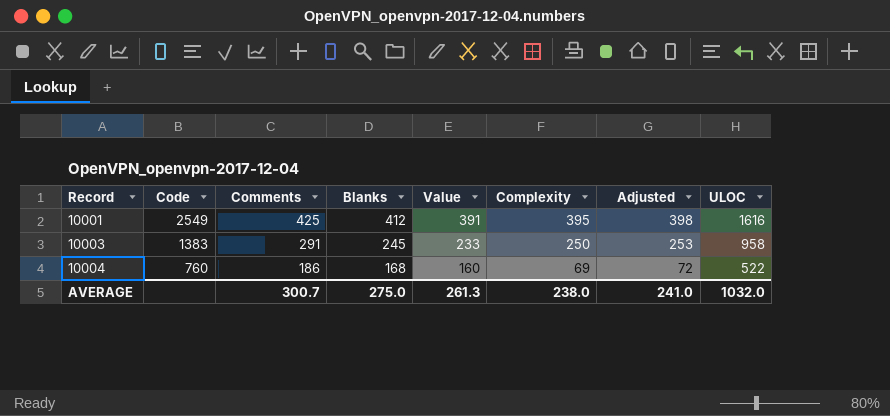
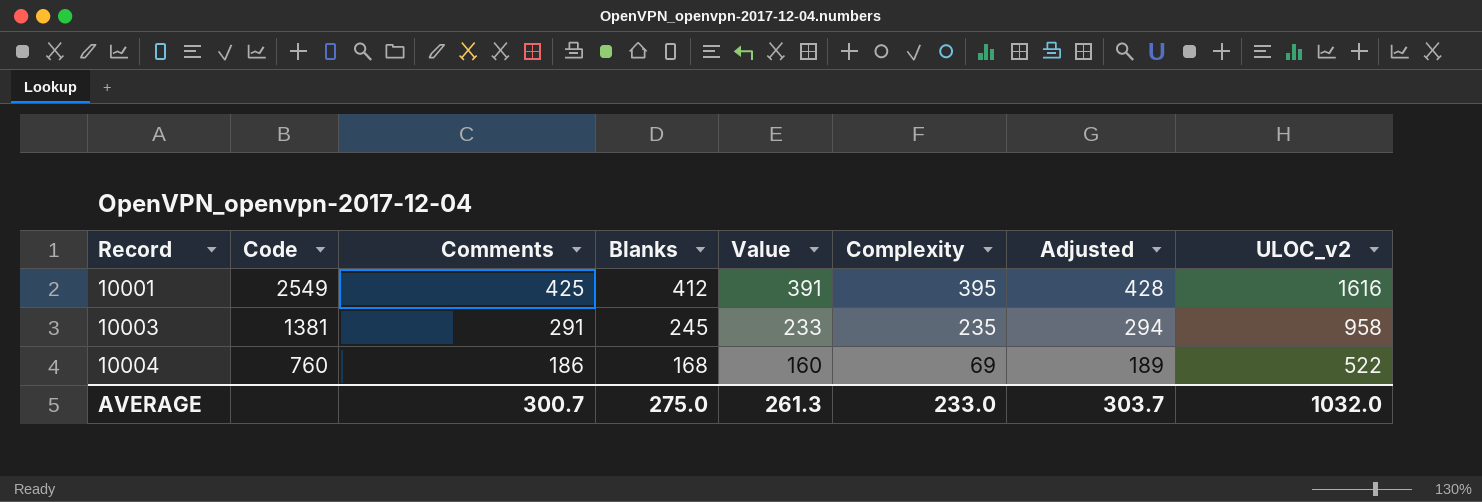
column Adjusted | formula: [Complexity] + 3 -> [Comments] + 3
column name: ULOC -> ULOC_v2
10003 | Code: 1383 -> 1381
10003 | Complexity: 250 -> 235
AVERAGE | Complexity: 238.0 -> 233.0
AVERAGE | Adjusted: 241.0 -> 303.7

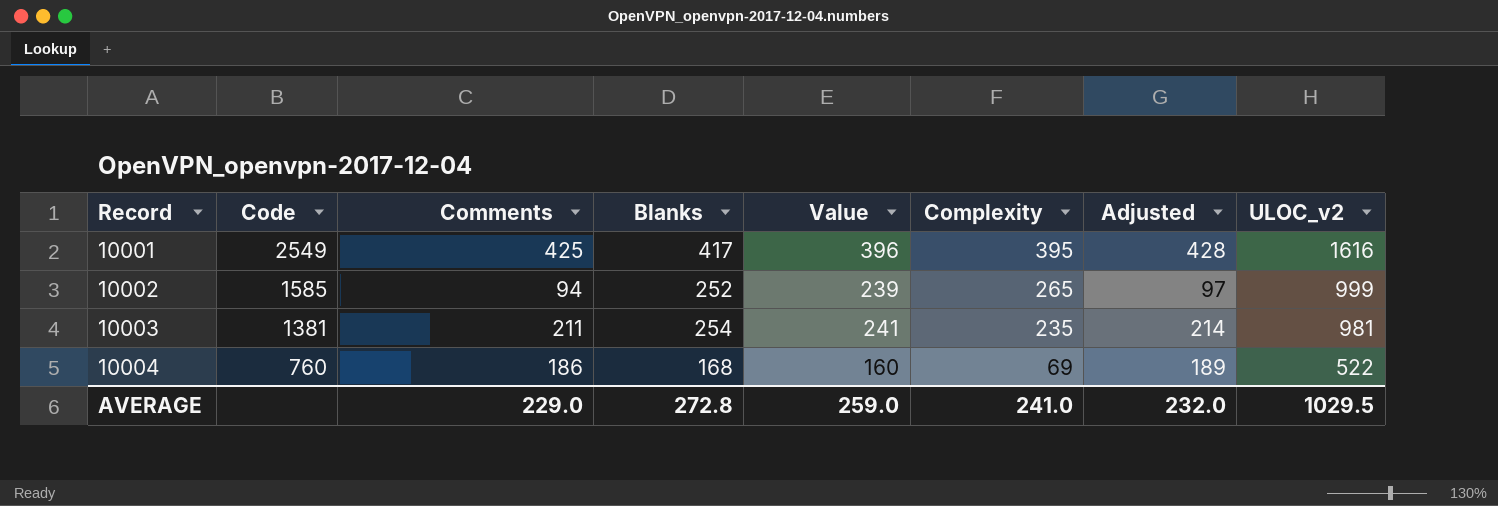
10001 | Blanks: 412 -> 417
10001 | Value: 391 -> 396
row 10002: none -> 1585 | 94 | 252 | 239 | 265 | 97 | 999
10003 | Comments: 291 -> 211
10003 | Blanks: 245 -> 254
10003 | Value: 233 -> 241
10003 | Adjusted: 294 -> 214
10003 | ULOC_v2: 958 -> 981
AVERAGE | Comments: 300.7 -> 229.0
AVERAGE | Blanks: 275.0 -> 272.8
AVERAGE | Value: 261.3 -> 259.0
AVERAGE | Complexity: 233.0 -> 241.0
AVERAGE | Adjusted: 303.7 -> 232.0
AVERAGE | ULOC_v2: 1032.0 -> 1029.5

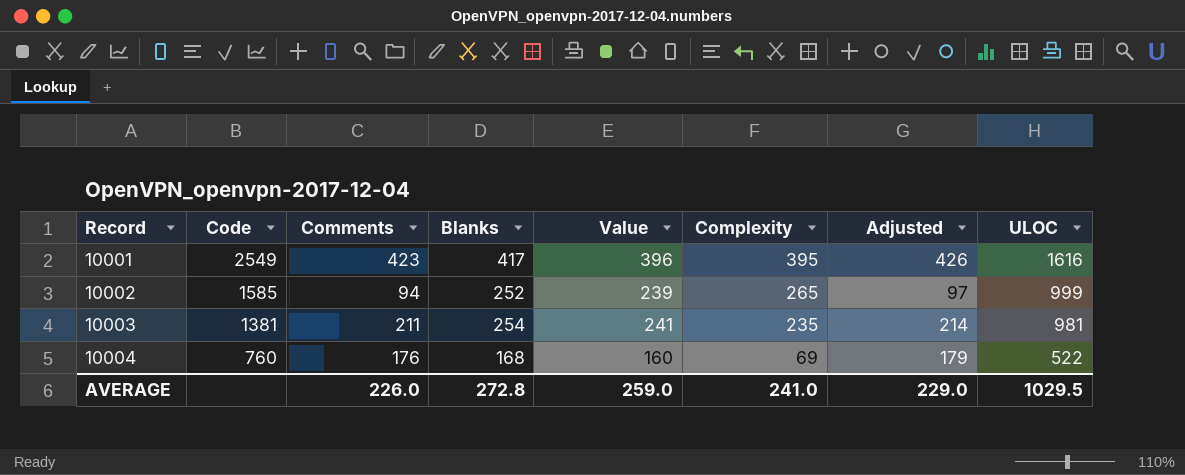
column name: ULOC_v2 -> ULOC
10001 | Comments: 425 -> 423
10001 | Adjusted: 428 -> 426
10004 | Comments: 186 -> 176
10004 | Adjusted: 189 -> 179
AVERAGE | Comments: 229.0 -> 226.0
AVERAGE | Adjusted: 232.0 -> 229.0

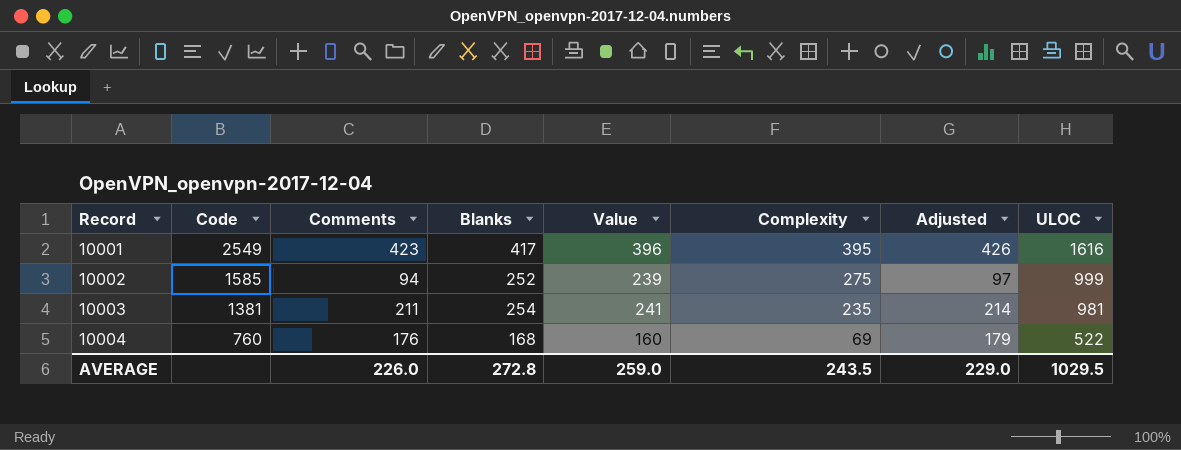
10002 | Complexity: 265 -> 275
AVERAGE | Complexity: 241.0 -> 243.5

